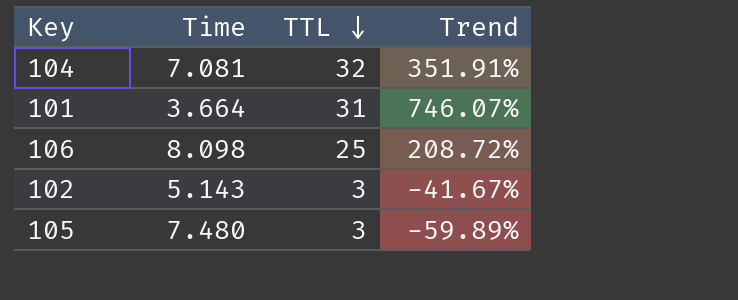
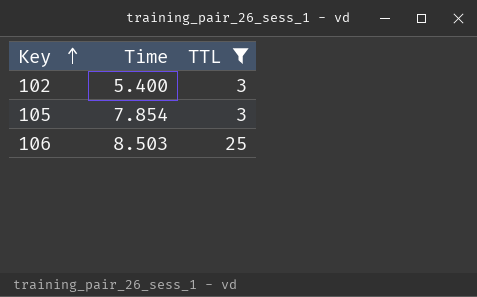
filter: none -> TTL <= 25
row order: TTL descending -> Key ascending
column Trend | formula: ([TTL] - [Time]) / [Time] -> none
102 | Time: 5.143 -> 5.400
105 | Time: 7.480 -> 7.854
106 | Time: 8.098 -> 8.503

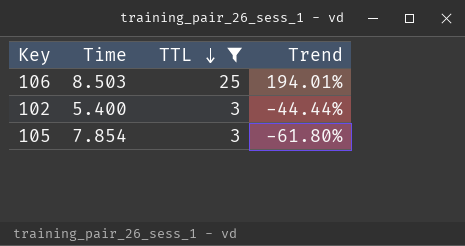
row order: Key ascending -> TTL descending
column Trend | formula: none -> ([TTL] - [Time]) / [Time]

